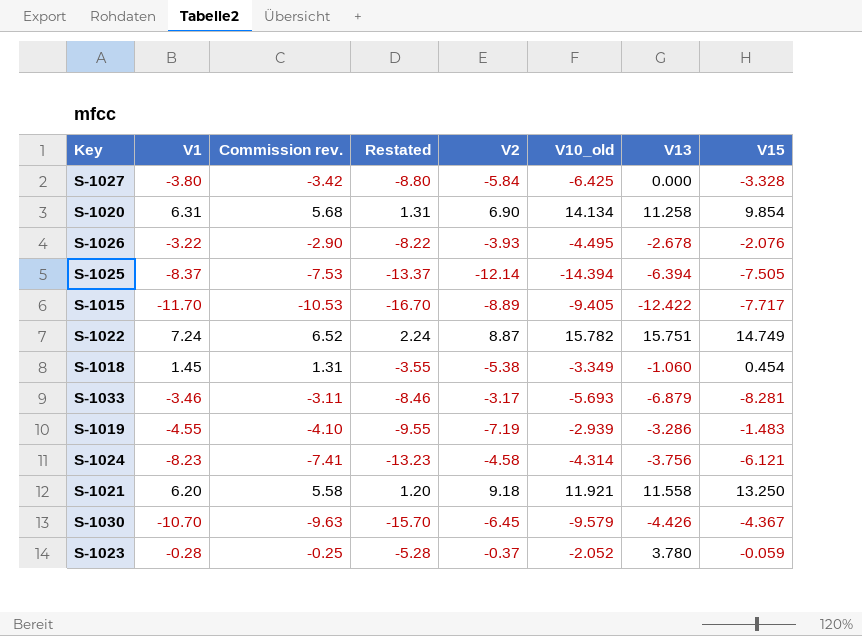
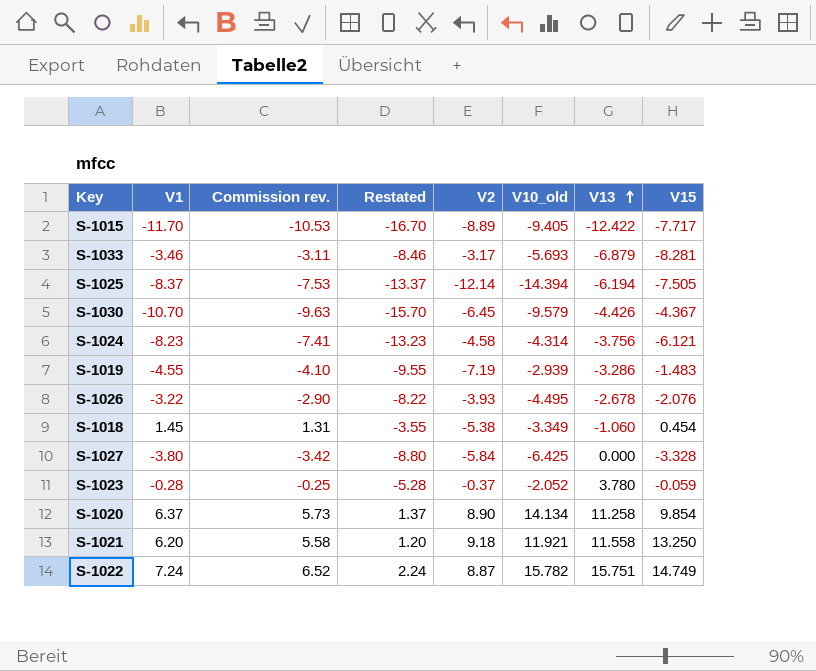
row order: none -> V13 ascending
S-1025 | V13: -6.394 -> -6.194
S-1020 | V1: 6.31 -> 6.37
S-1020 | Commission rev.: 5.68 -> 5.73
S-1020 | Restated: 1.31 -> 1.37
S-1020 | V2: 6.90 -> 8.90

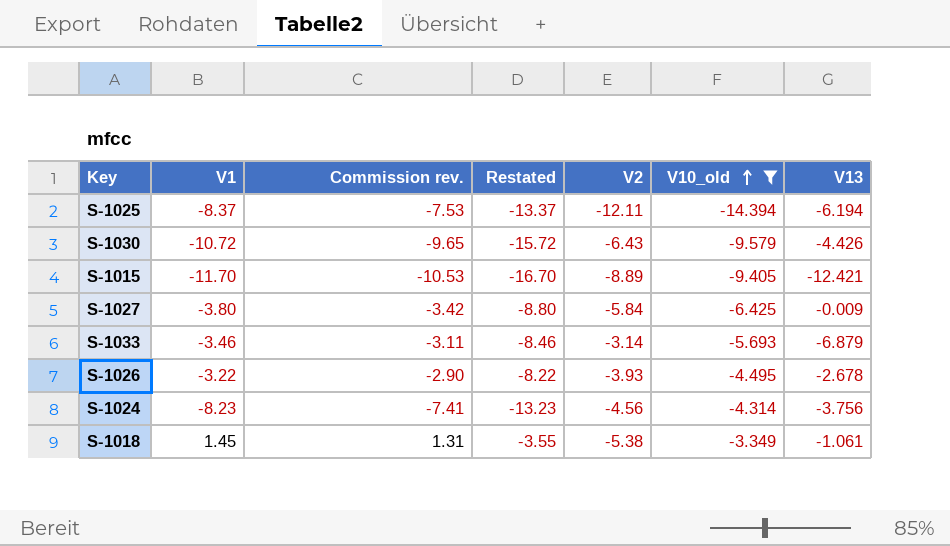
filter: none -> V10_old <= -3.349
row order: V13 ascending -> V10_old ascending
column V15 | position: 8 -> none
S-1025 | V2: -12.14 -> -12.11
S-1030 | V1: -10.70 -> -10.72
S-1030 | Commission rev.: -9.63 -> -9.65
S-1030 | Restated: -15.70 -> -15.72
S-1030 | V2: -6.45 -> -6.43
S-1015 | V13: -12.422 -> -12.421
S-1027 | V13: 0.000 -> -0.009
S-1033 | V2: -3.17 -> -3.14
S-1024 | V2: -4.58 -> -4.56
S-1018 | V13: -1.060 -> -1.061

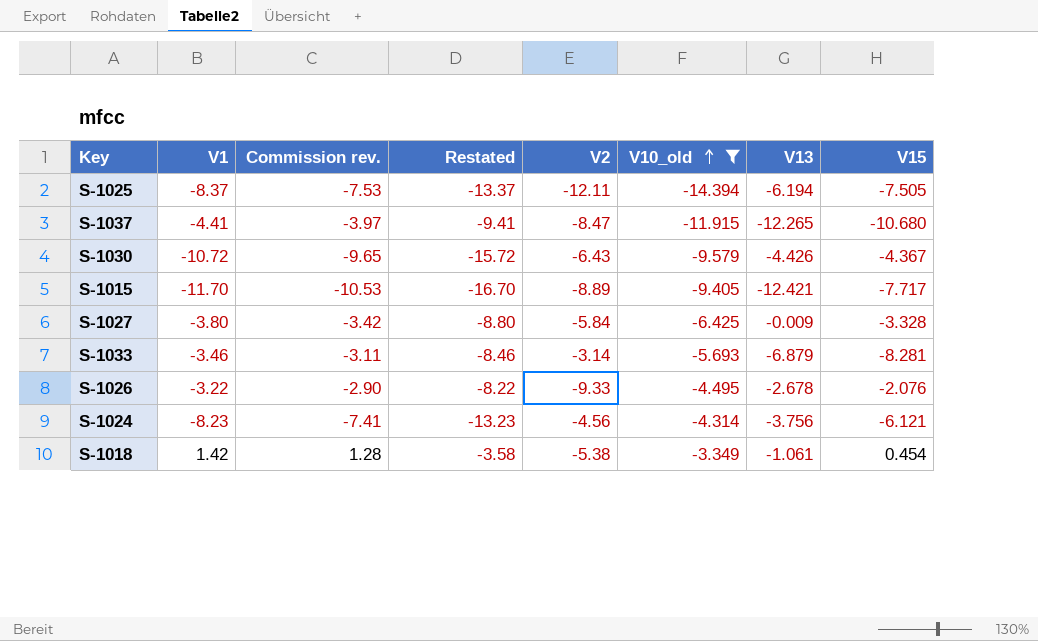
column V15 | position: none -> 8
row S-1037: none -> -4.41 | -3.97 | -9.41 | -8.47 | -11.915 | -12.265 | -10.680
S-1026 | V2: -3.93 -> -9.33
S-1018 | V1: 1.45 -> 1.42
S-1018 | Commission rev.: 1.31 -> 1.28
S-1018 | Restated: -3.55 -> -3.58

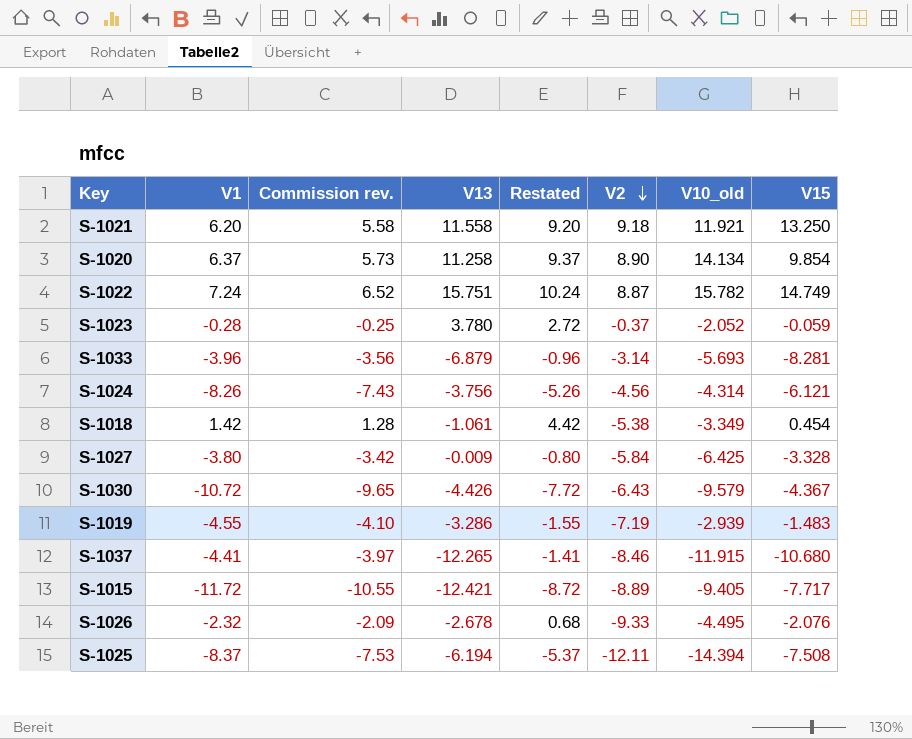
filter: V10_old <= -3.349 -> none
row order: V10_old ascending -> V2 descending
column V13 | position: 7 -> 4
column Restated | formula: [V1] - 5 -> [V1] + 3
S-1033 | V1: -3.46 -> -3.96
S-1033 | Commission rev.: -3.11 -> -3.56
S-1024 | V1: -8.23 -> -8.26
S-1024 | Commission rev.: -7.41 -> -7.43
S-1037 | V2: -8.47 -> -8.46
S-1015 | V1: -11.70 -> -11.72
S-1015 | Commission rev.: -10.53 -> -10.55
S-1026 | V1: -3.22 -> -2.32
S-1026 | Commission rev.: -2.90 -> -2.09
S-1025 | V15: -7.505 -> -7.508

